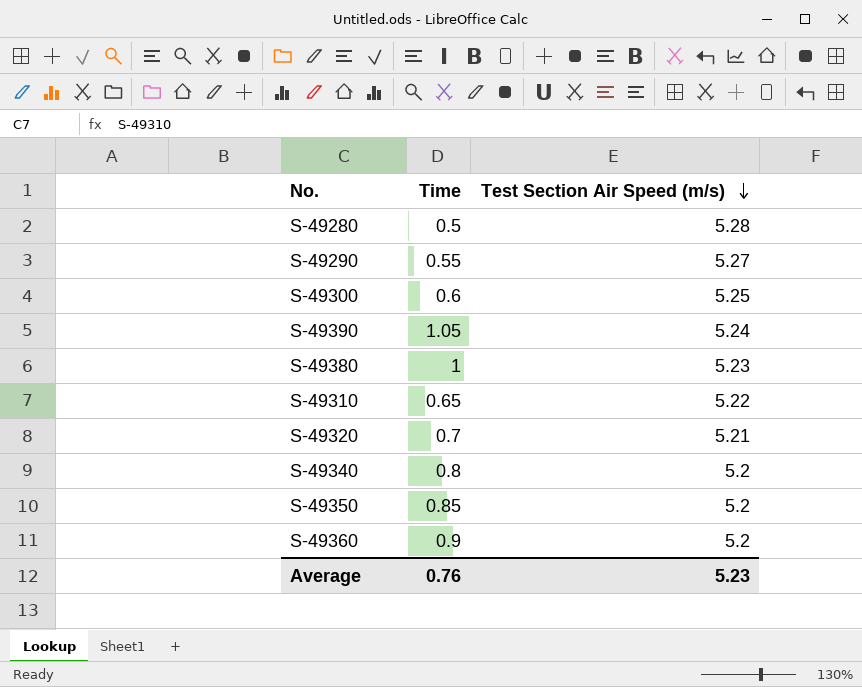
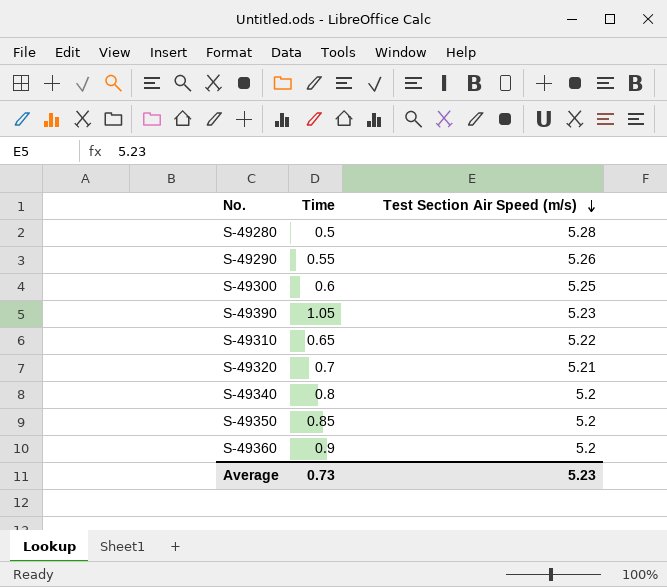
row S-49380: 1 | 5.23 -> none
S-49290 | Test Section Air Speed (m/s): 5.27 -> 5.26
S-49390 | Test Section Air Speed (m/s): 5.24 -> 5.23
Average | Time: 0.76 -> 0.73

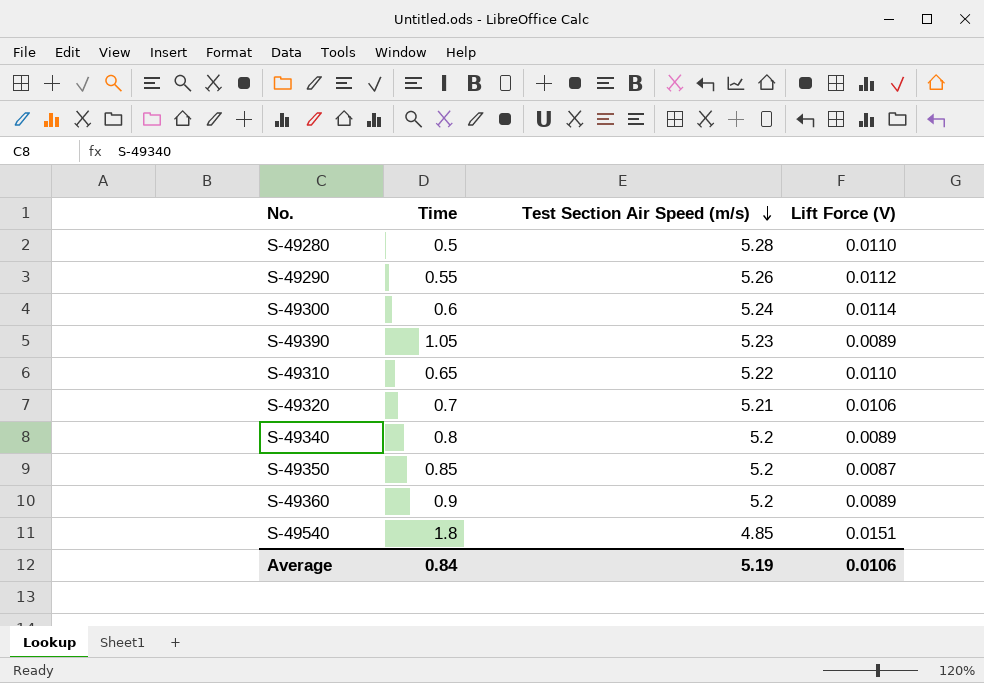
column Lift Force (V) | position: none -> 4
S-49300 | Test Section Air Speed (m/s): 5.25 -> 5.24
row S-49540: none -> 1.8 | 4.85 | 0.0151
Average | Time: 0.73 -> 0.84
Average | Test Section Air Speed (m/s): 5.23 -> 5.19

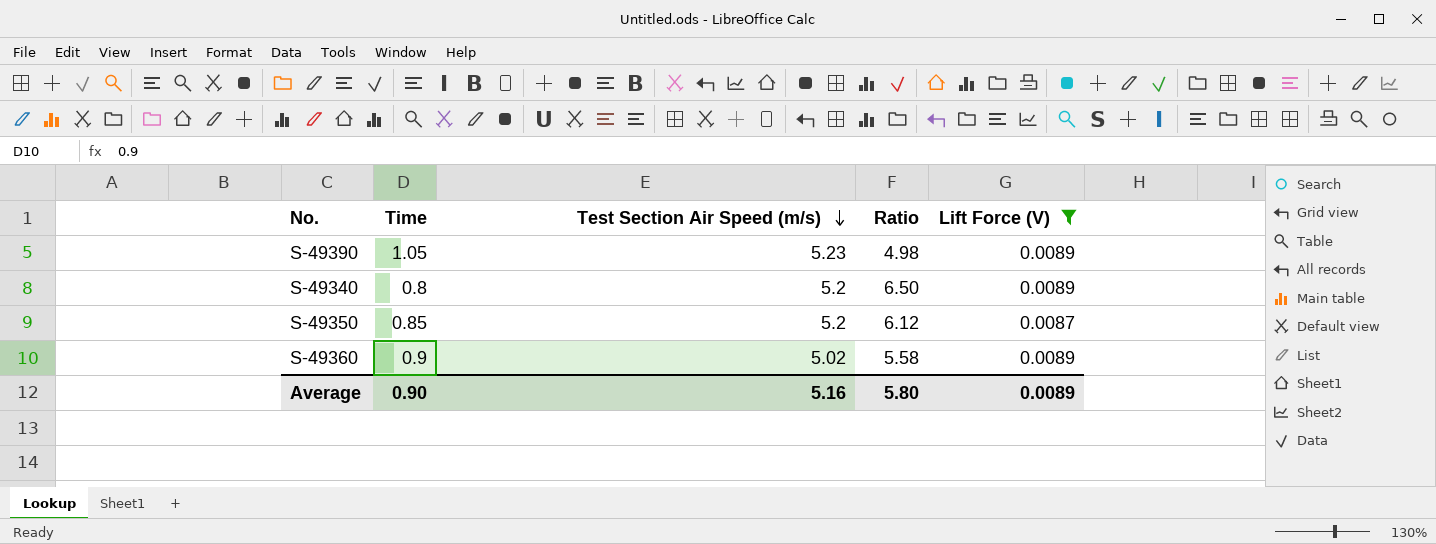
filter: none -> Lift Force (V) <= 0.0089
column Ratio | formula: none -> [Test Section Air Speed (m/s)] / [Time]
S-49360 | Test Section Air Speed (m/s): 5.2 -> 5.02
Average | Time: 0.84 -> 0.90
Average | Test Section Air Speed (m/s): 5.19 -> 5.16
Average | Lift Force (V): 0.0106 -> 0.0089

